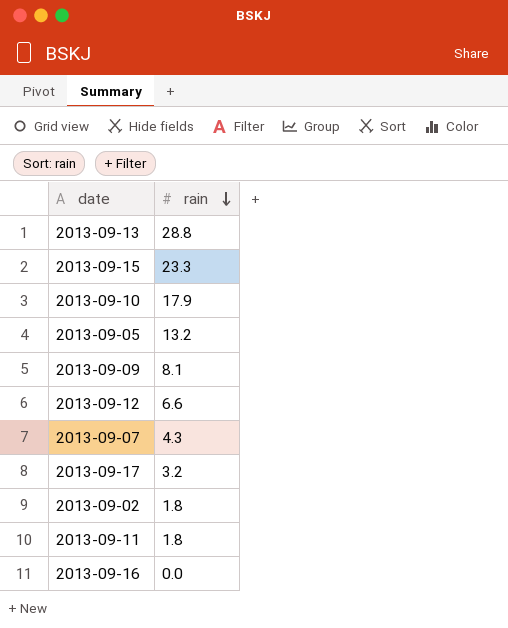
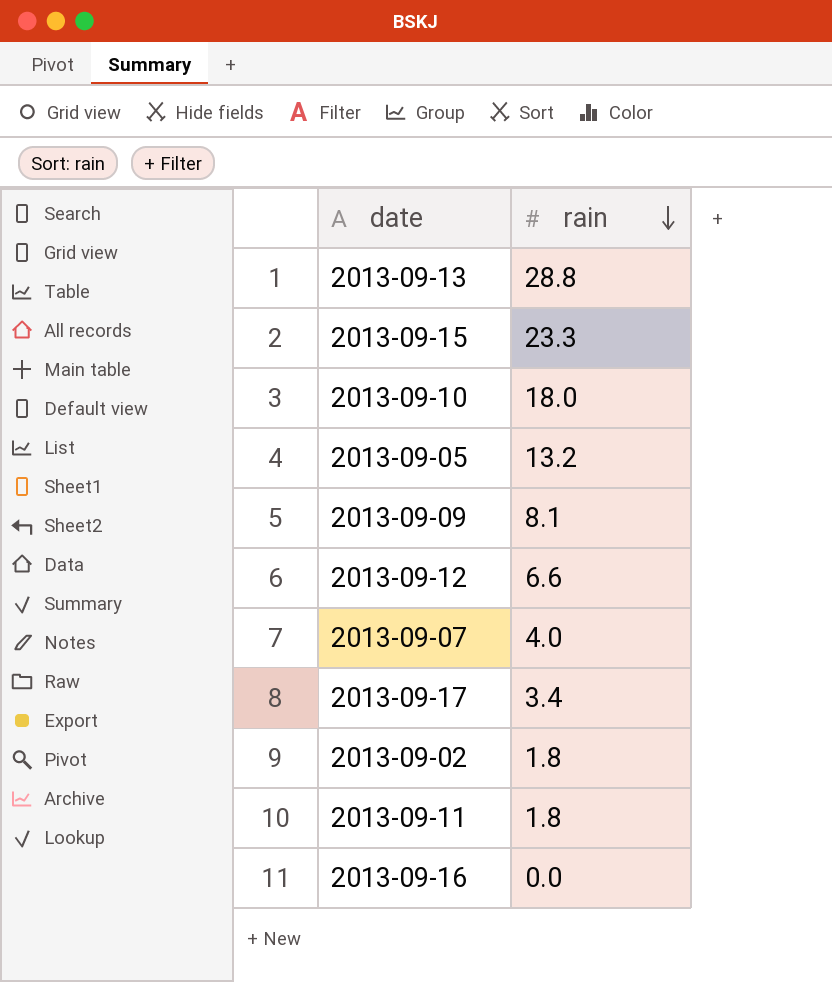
2013-09-10 | rain: 17.9 -> 18.0
2013-09-07 | rain: 4.3 -> 4.0
2013-09-17 | rain: 3.2 -> 3.4

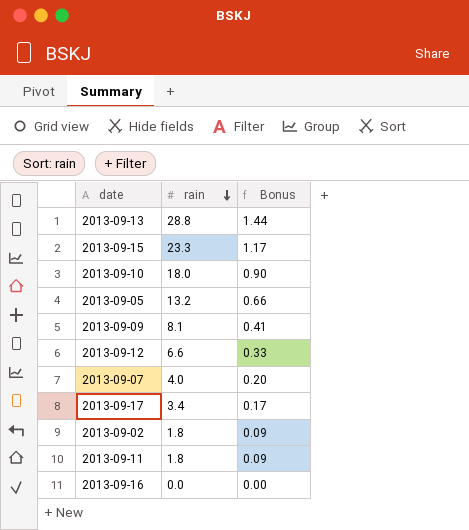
column Bonus | formula: none -> [rain] * 0.05

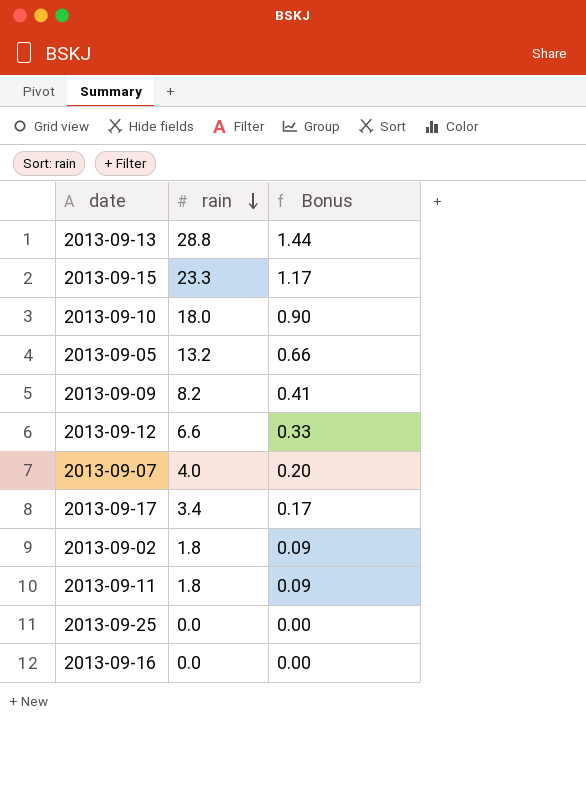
2013-09-09 | rain: 8.1 -> 8.2
row 2013-09-25: none -> 0.0 | 0.00

